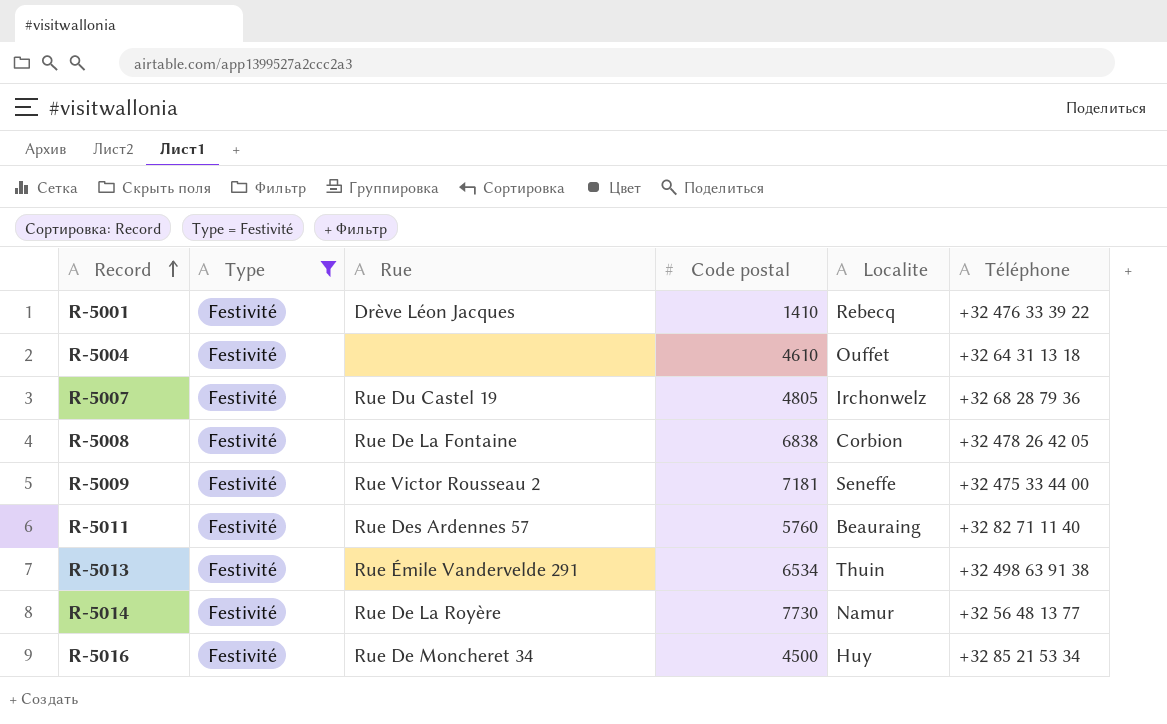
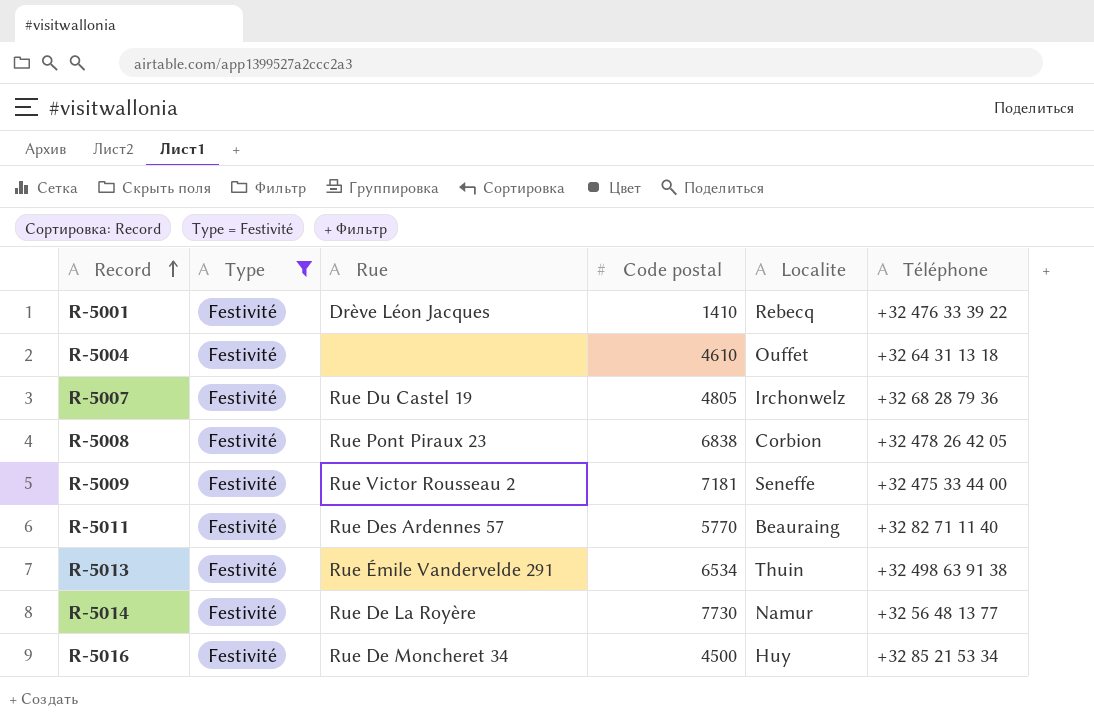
R-5008 | Rue: Rue De La Fontaine -> Rue Pont Piraux 23
R-5011 | Code postal: 5760 -> 5770

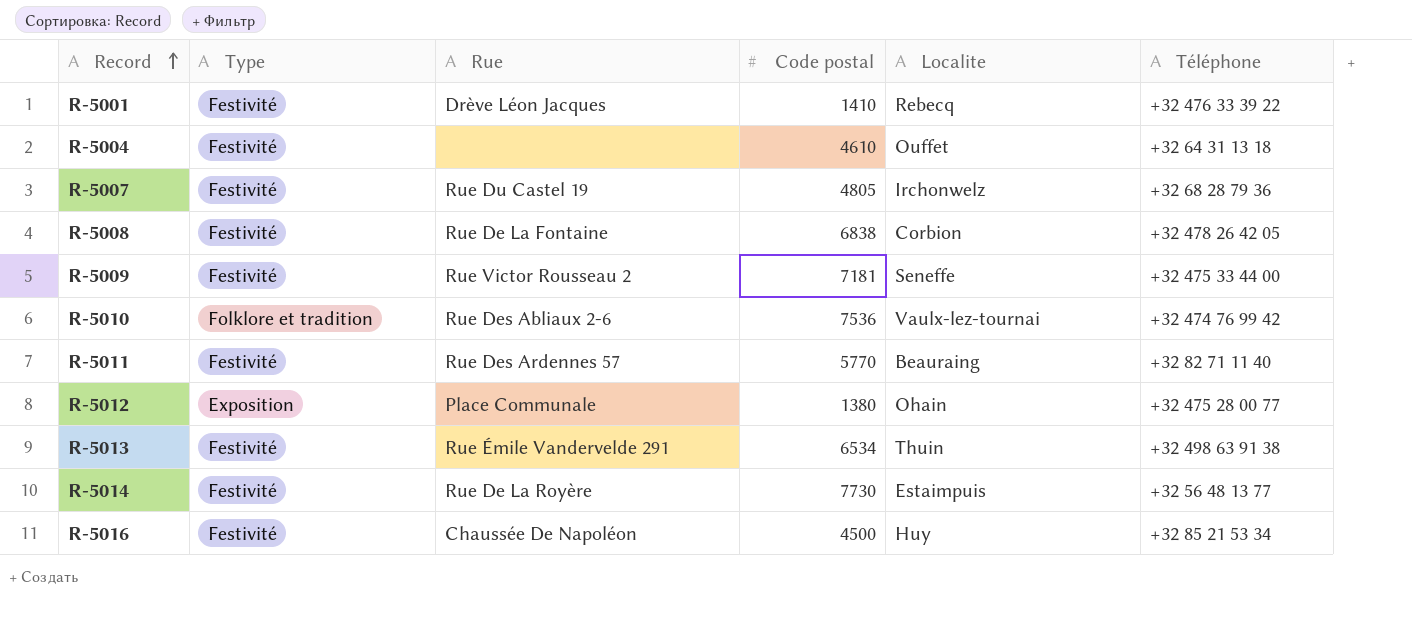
filter: Type = Festivité -> none
R-5008 | Rue: Rue Pont Piraux 23 -> Rue De La Fontaine
R-5014 | Localite: Namur -> Estaimpuis
R-5016 | Rue: Rue De Moncheret 34 -> Chaussée De Napoléon

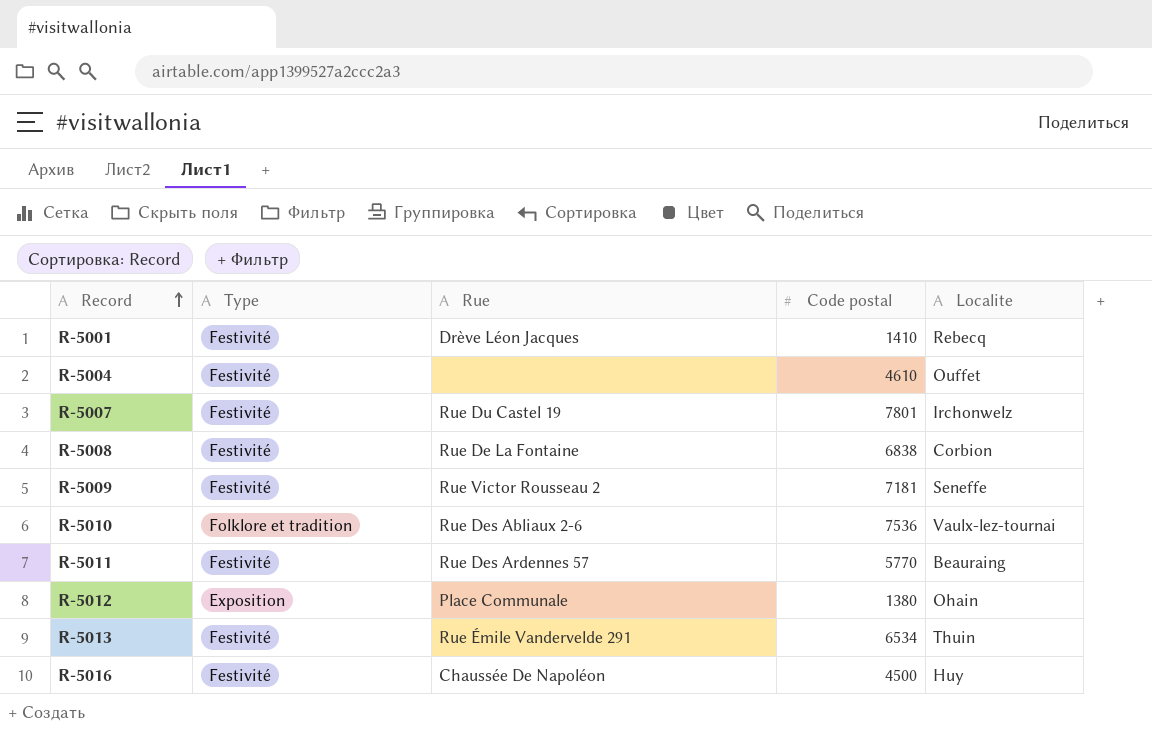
column Téléphone | position: 6 -> none
row R-5014: Festivité | Rue De La Royère | 7730 | Estaimpuis | +32 56 48 13 77 -> none
R-5007 | Code postal: 4805 -> 7801

